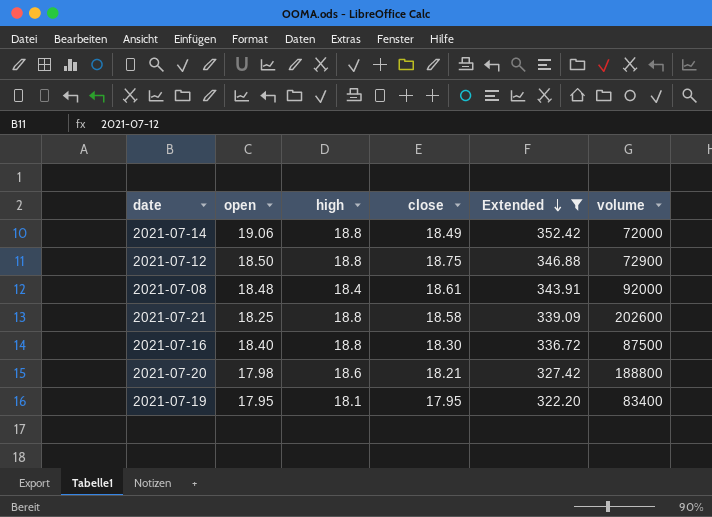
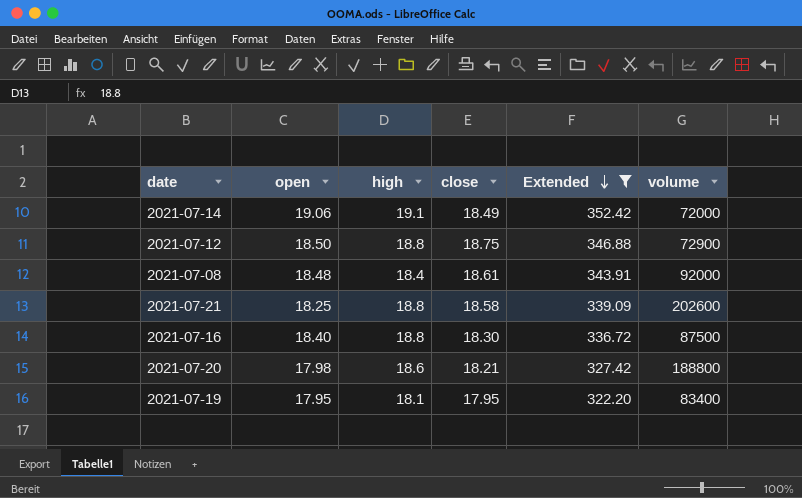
2021-07-14 | high: 18.8 -> 19.1

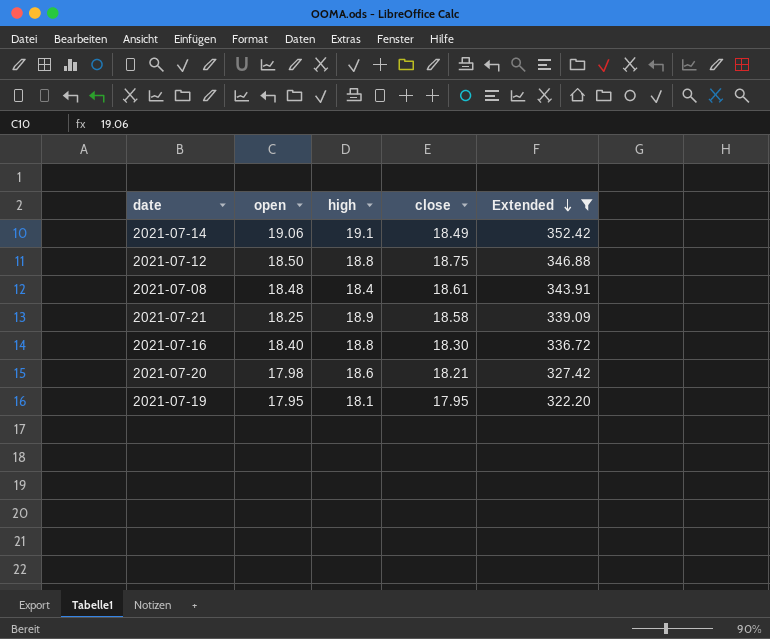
column volume | position: 6 -> none
2021-07-21 | high: 18.8 -> 18.9

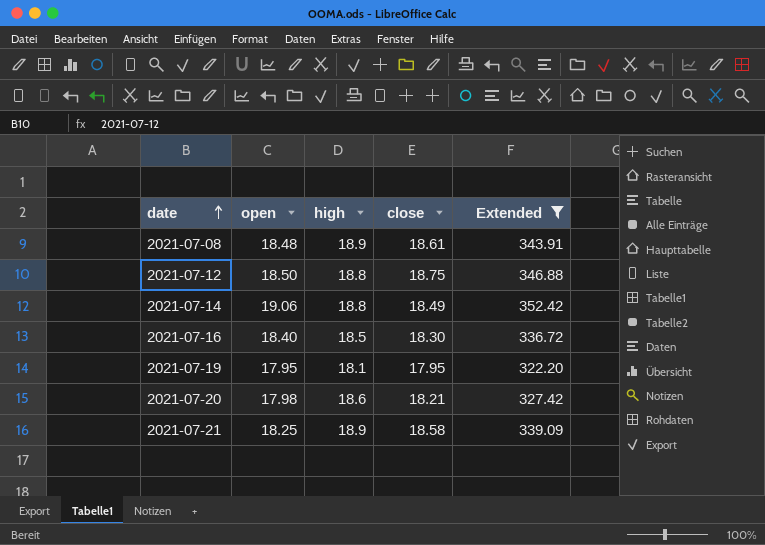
row order: Extended descending -> date ascending
2021-07-08 | high: 18.4 -> 18.9
2021-07-14 | high: 19.1 -> 18.8
2021-07-16 | high: 18.8 -> 18.5

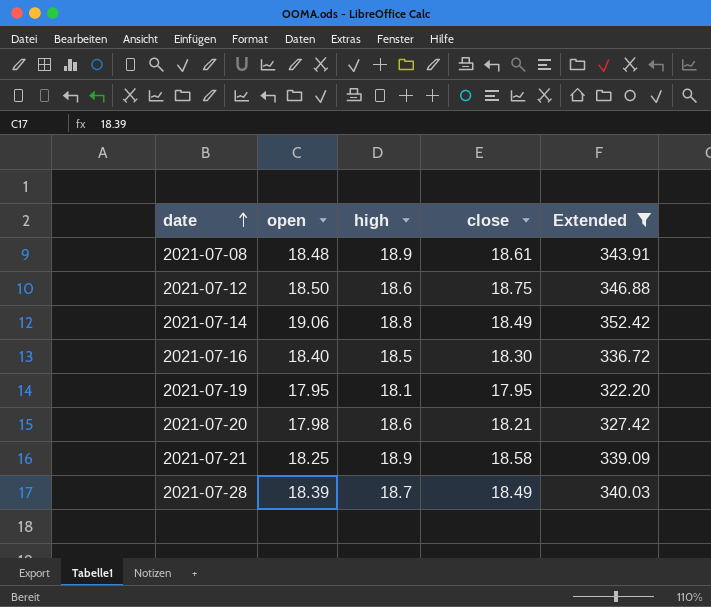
2021-07-12 | high: 18.8 -> 18.6
row 2021-07-28: none -> 18.39 | 18.7 | 18.49 | 340.03

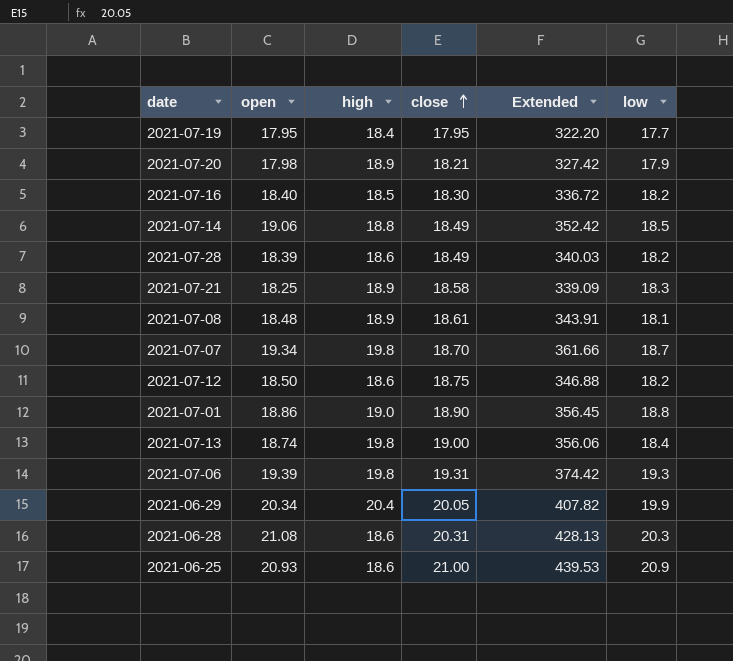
filter: Extended <= 352.42 -> none
row order: date ascending -> close ascending
column low | position: none -> 6
2021-07-19 | high: 18.1 -> 18.4
2021-07-20 | high: 18.6 -> 18.9
2021-07-28 | high: 18.7 -> 18.6

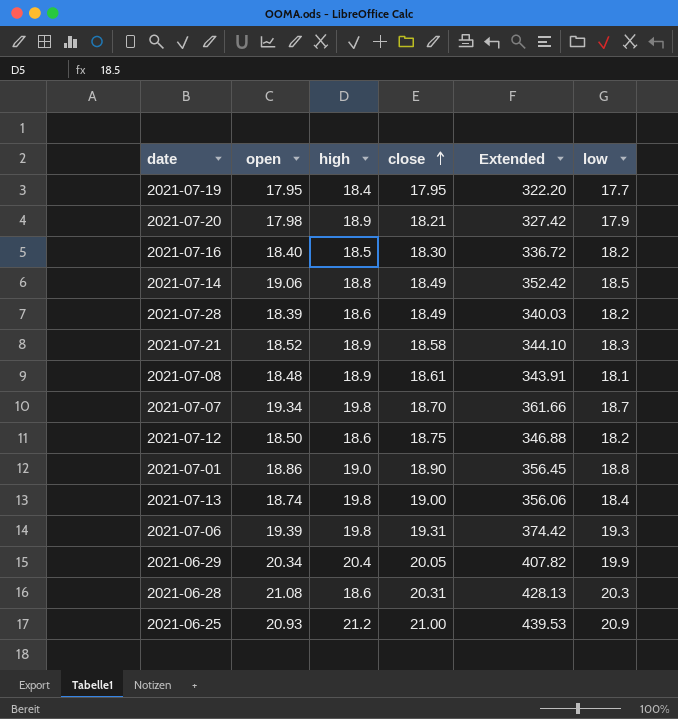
2021-07-21 | open: 18.25 -> 18.52
2021-07-21 | Extended: 339.09 -> 344.10
2021-06-25 | high: 18.6 -> 21.2

